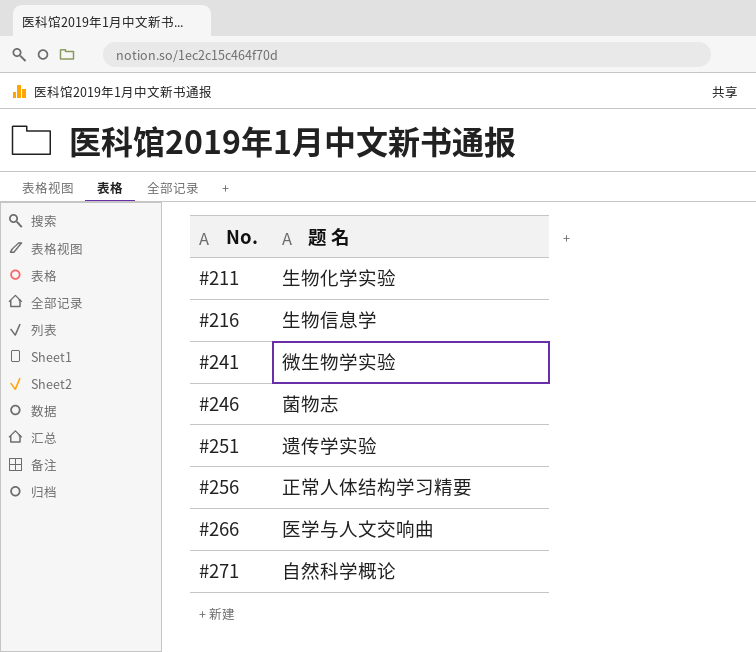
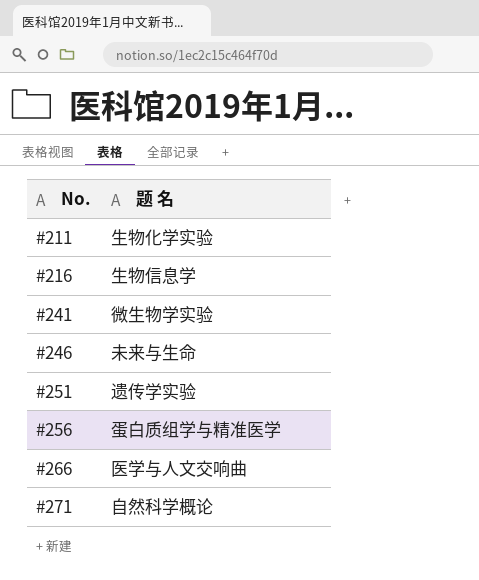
#246 | 题 名: 菌物志 -> 未来与生命
#256 | 题 名: 正常人体结构学习精要 -> 蛋白质组学与精准医学

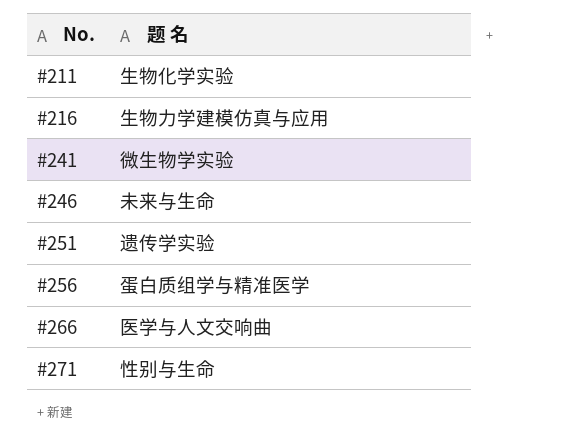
#216 | 题 名: 生物信息学 -> 生物力学建模仿真与应用
#271 | 题 名: 自然科学概论 -> 性别与生命

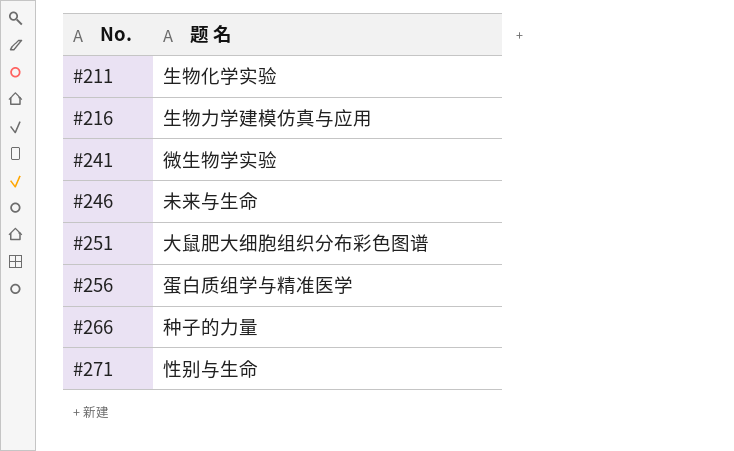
#251 | 题 名: 遗传学实验 -> 大鼠肥大细胞组织分布彩色图谱
#266 | 题 名: 医学与人文交响曲 -> 种子的力量

